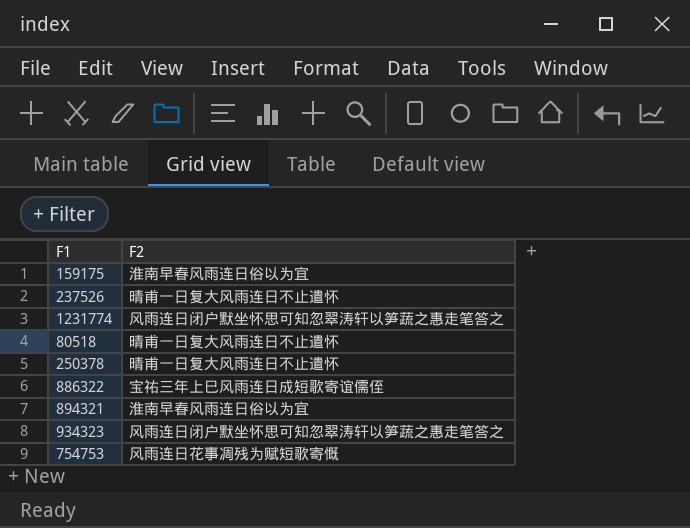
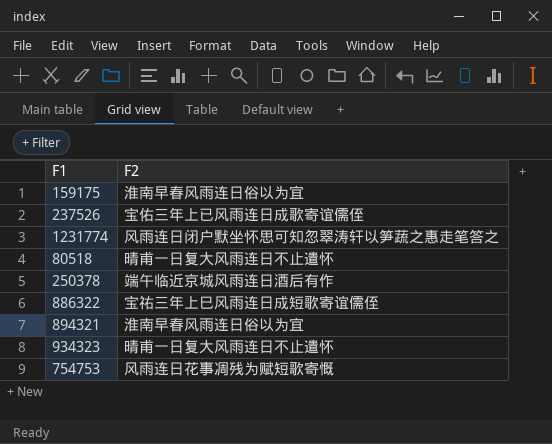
237526 | F2: 晴甫一日复大风雨连日不止遣怀 -> 宝佑三年上已风雨连日成歌寄谊儒侄
250378 | F2: 晴甫一日复大风雨连日不止遣怀 -> 端午临近京城风雨连日酒后有作
934323 | F2: 风雨连日闭户默坐怀思可知忽翠涛轩以笋蔬之惠走笔答之 -> 晴甫一日复大风雨连日不止遣怀

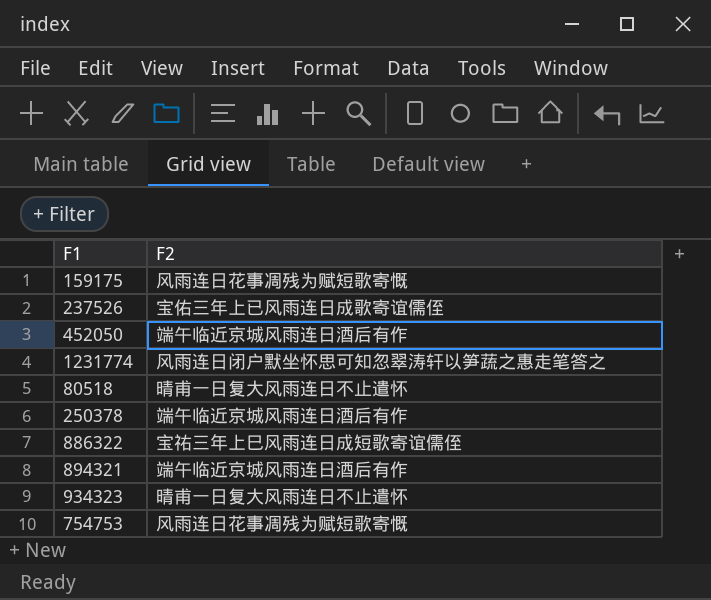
159175 | F2: 淮南早春风雨连日俗以为宜 -> 风雨连日花事凋残为赋短歌寄慨
row 452050: none -> 端午临近京城风雨连日酒后有作
894321 | F2: 淮南早春风雨连日俗以为宜 -> 端午临近京城风雨连日酒后有作

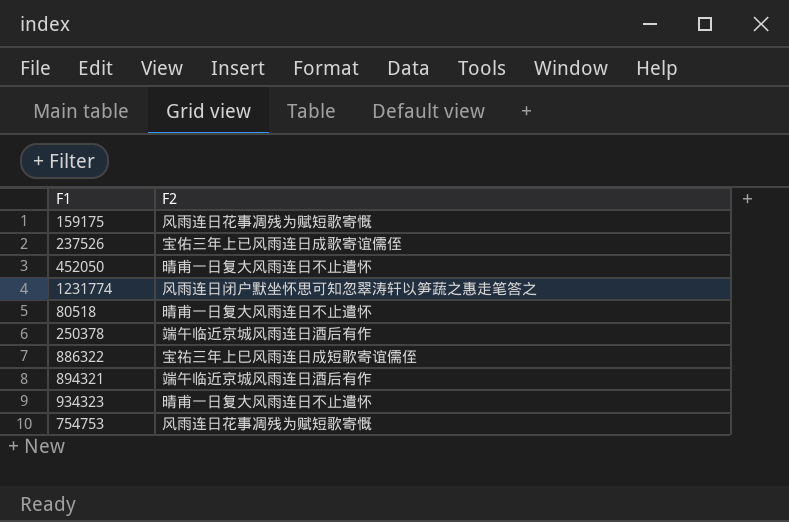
452050 | F2: 端午临近京城风雨连日酒后有作 -> 晴甫一日复大风雨连日不止遣怀

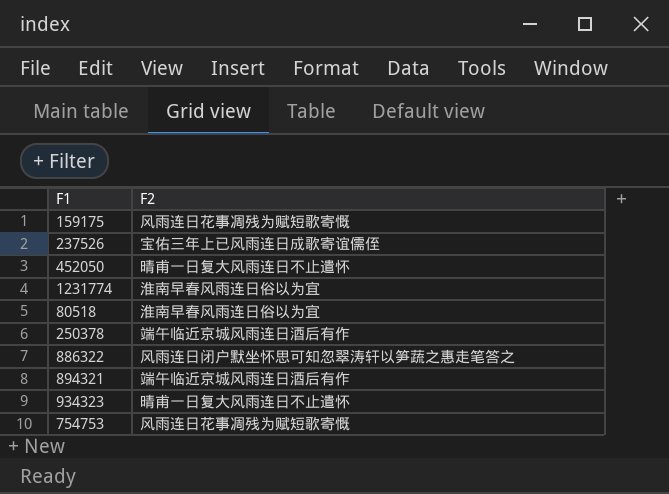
1231774 | F2: 风雨连日闭户默坐怀思可知忽翠涛轩以笋蔬之惠走笔答之 -> 淮南早春风雨连日俗以为宜
80518 | F2: 晴甫一日复大风雨连日不止遣怀 -> 淮南早春风雨连日俗以为宜
886322 | F2: 宝祐三年上巳风雨连日成短歌寄谊儒侄 -> 风雨连日闭户默坐怀思可知忽翠涛轩以笋蔬之惠走笔答之

